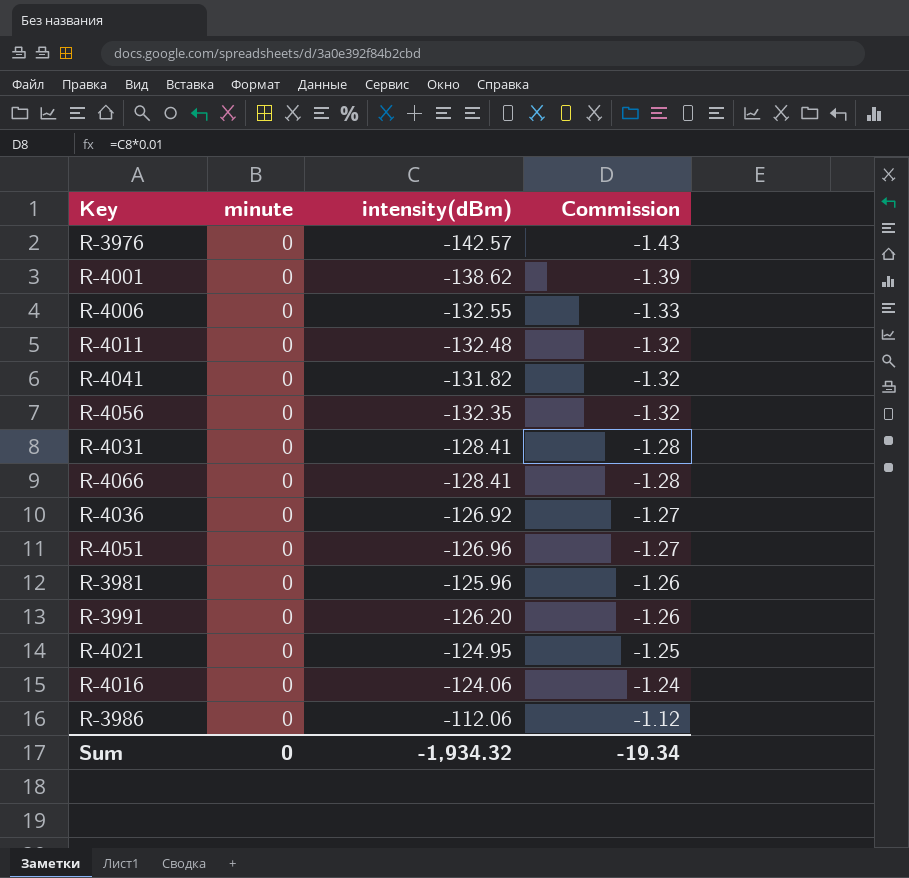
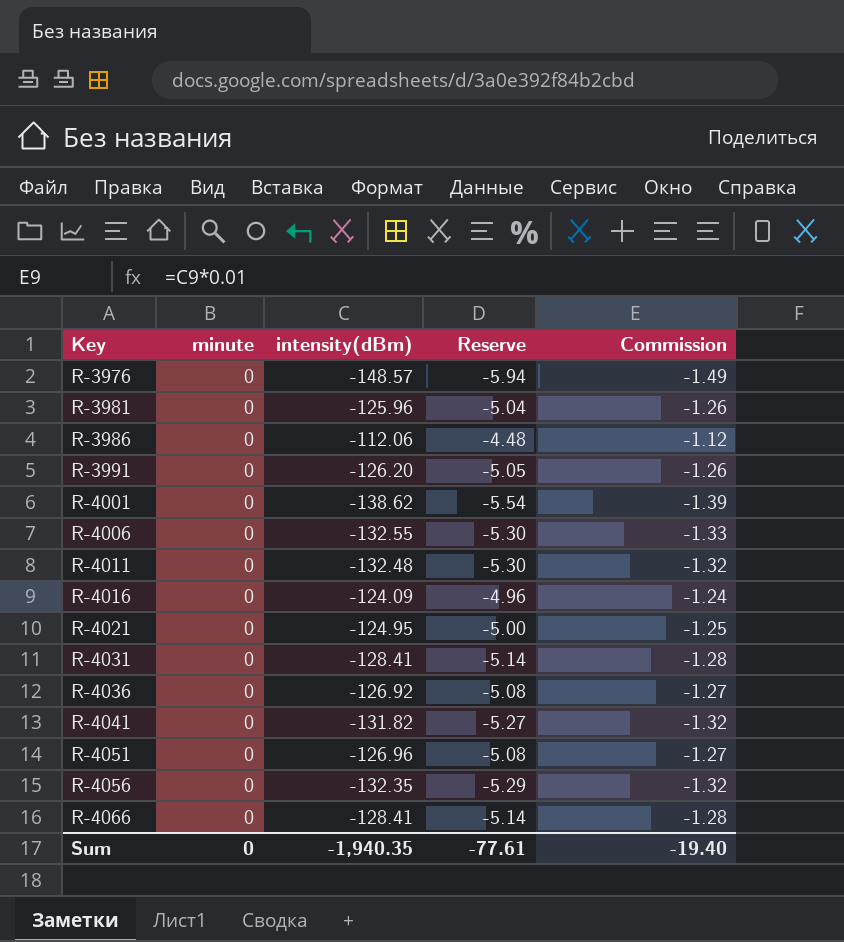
row order: Commission ascending -> Key ascending
column Reserve | formula: none -> [intensity(dBm)] * 0.04
R-3976 | intensity(dBm): -142.57 -> -148.57
R-3976 | Commission: -1.43 -> -1.49
R-4016 | intensity(dBm): -124.06 -> -124.09
Sum | intensity(dBm): -1,934.32 -> -1,940.35
Sum | Commission: -19.34 -> -19.40

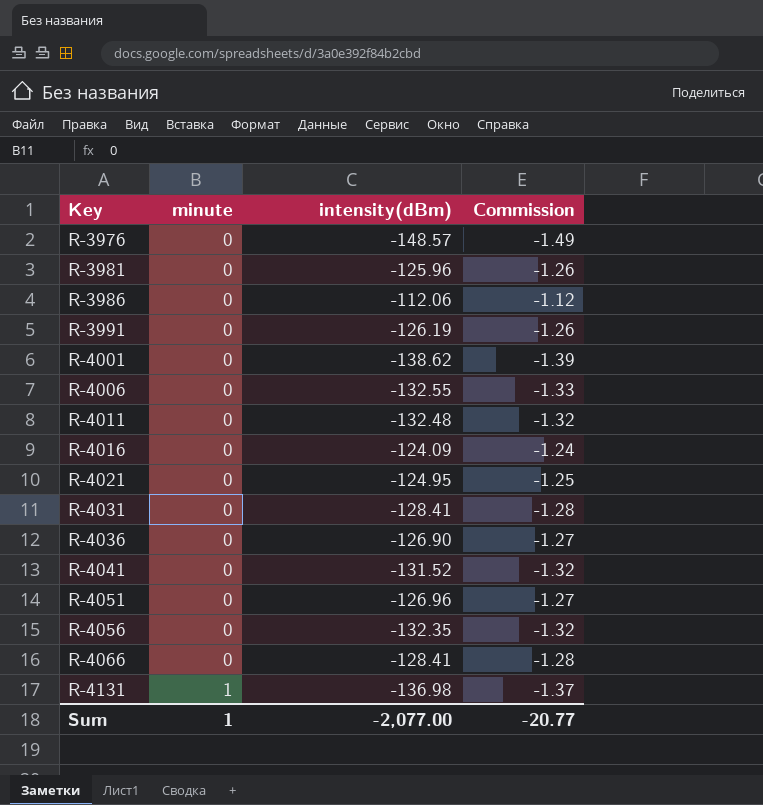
column Reserve | formula: [intensity(dBm)] * 0.04 -> none
R-3991 | intensity(dBm): -126.20 -> -126.19
R-4036 | intensity(dBm): -126.92 -> -126.90
R-4041 | intensity(dBm): -131.82 -> -131.52
row R-4131: none -> 1 | -136.98 | -1.37
Sum | minute: 0 -> 1
Sum | intensity(dBm): -1,940.35 -> -2,077.00
Sum | Commission: -19.40 -> -20.77

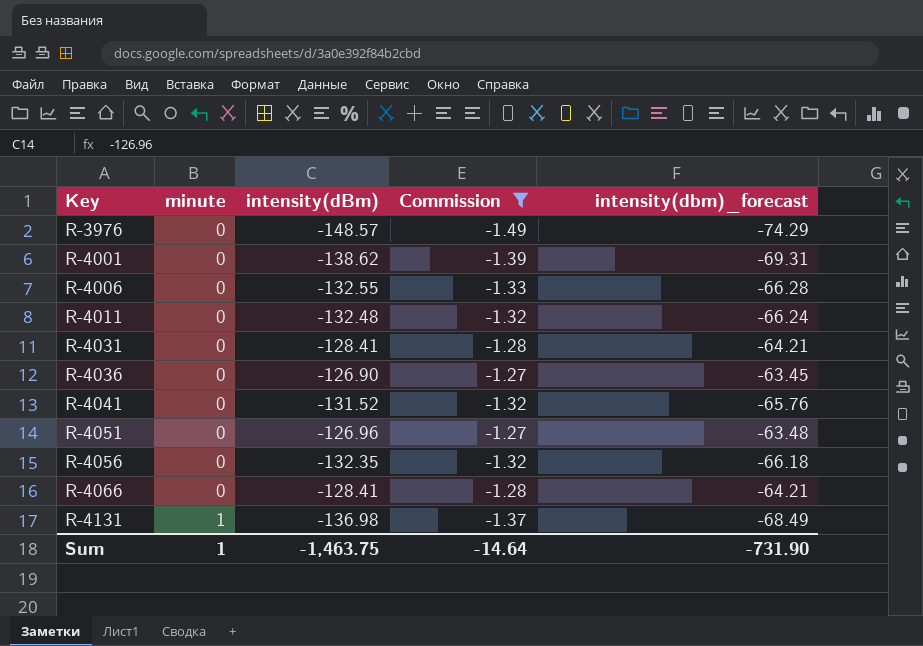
filter: none -> Commission <= -1.27
column intensity(dbm)_forecast | formula: none -> [intensity(dBm)] * 0.5
Sum | intensity(dBm): -2,077.00 -> -1,463.75
Sum | Commission: -20.77 -> -14.64

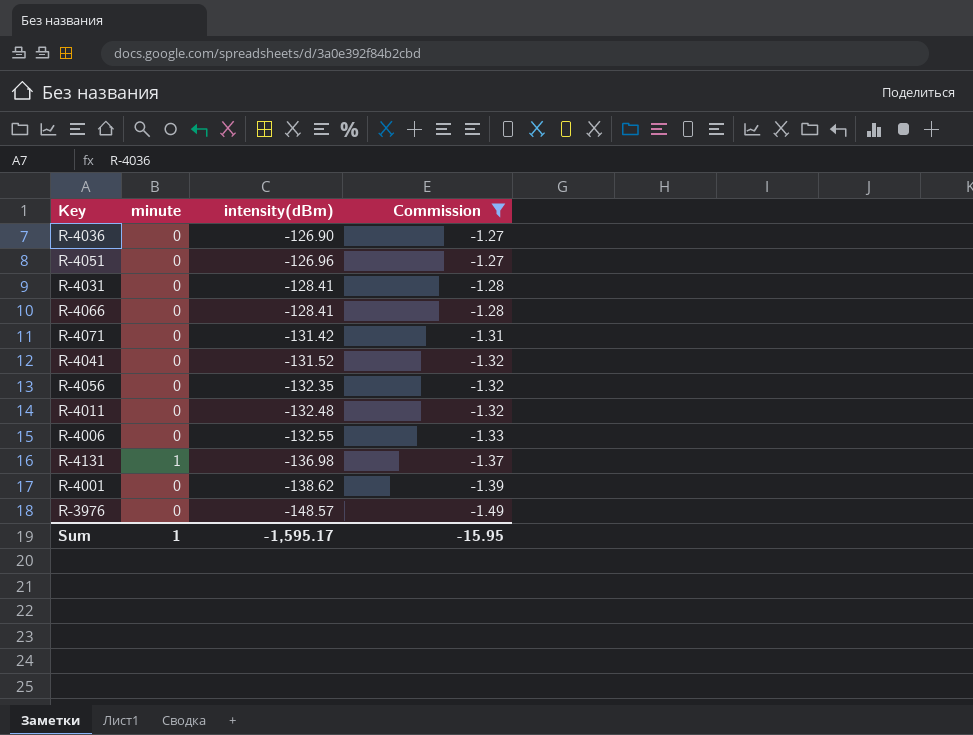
row order: Key ascending -> intensity(dBm) descending
column intensity(dbm)_forecast | formula: [intensity(dBm)] * 0.5 -> none
row R-4071: none -> 0 | -131.42 | -1.31
Sum | intensity(dBm): -1,463.75 -> -1,595.17
Sum | Commission: -14.64 -> -15.95

